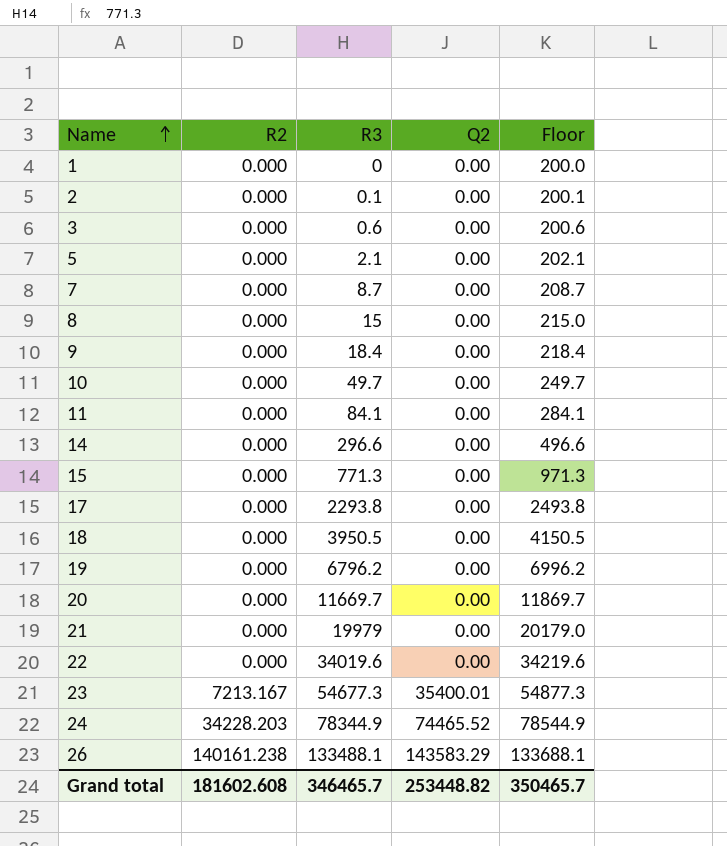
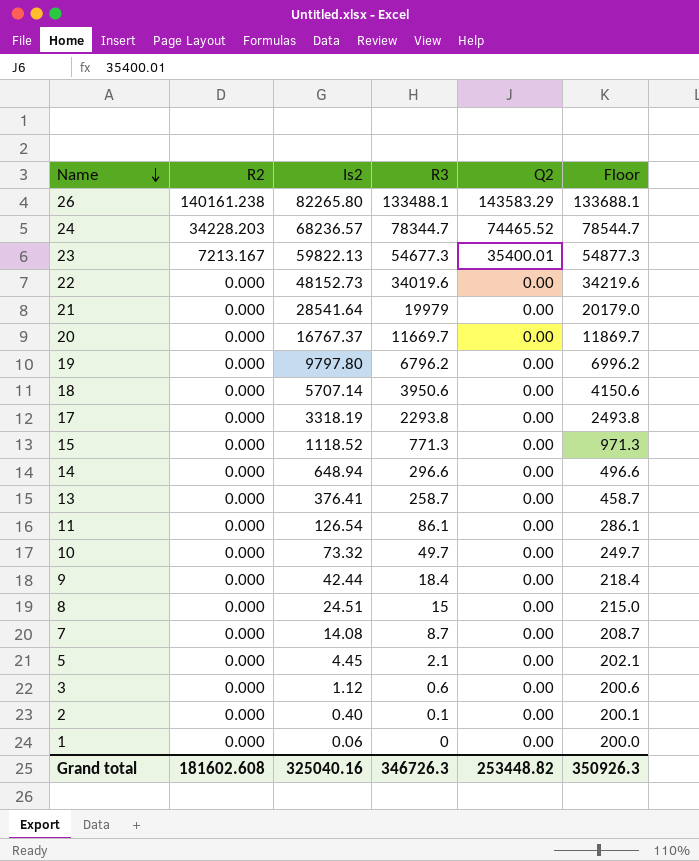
row order: Name ascending -> Name descending
column Is2 | position: none -> 3
24 | R3: 78344.9 -> 78344.7
24 | Floor: 78544.9 -> 78544.7
18 | R3: 3950.5 -> 3950.6
18 | Floor: 4150.5 -> 4150.6
row 13: none -> 0.000 | 376.41 | 258.7 | 0.00 | 458.7
11 | R3: 84.1 -> 86.1
11 | Floor: 284.1 -> 286.1
Grand total | R3: 346465.7 -> 346726.3
Grand total | Floor: 350465.7 -> 350926.3

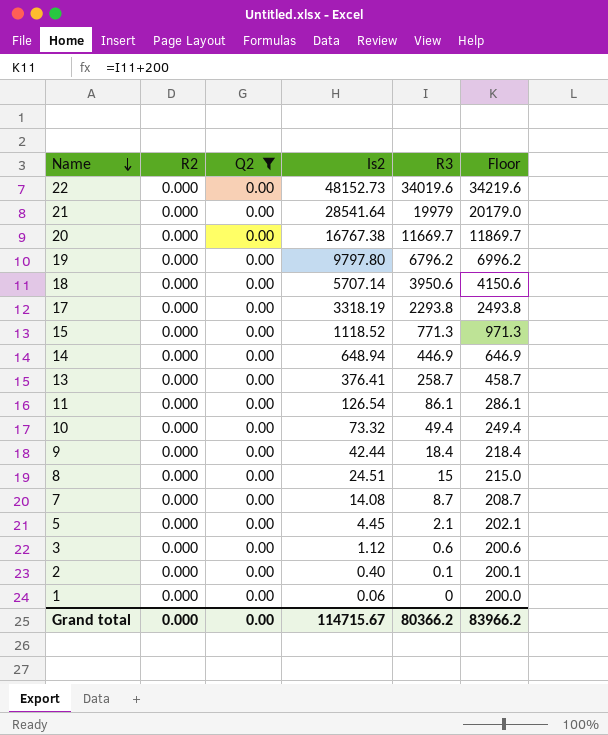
filter: none -> Q2 = 0.00
column Q2 | position: 5 -> 3
20 | Is2: 16767.37 -> 16767.38
14 | R3: 296.6 -> 446.9
14 | Floor: 496.6 -> 646.9
10 | R3: 49.7 -> 49.4
10 | Floor: 249.7 -> 249.4
Grand total | R2: 181602.608 -> 0.000
Grand total | Q2: 253448.82 -> 0.00
Grand total | Is2: 325040.16 -> 114715.67
Grand total | R3: 346726.3 -> 80366.2
Grand total | Floor: 350926.3 -> 83966.2

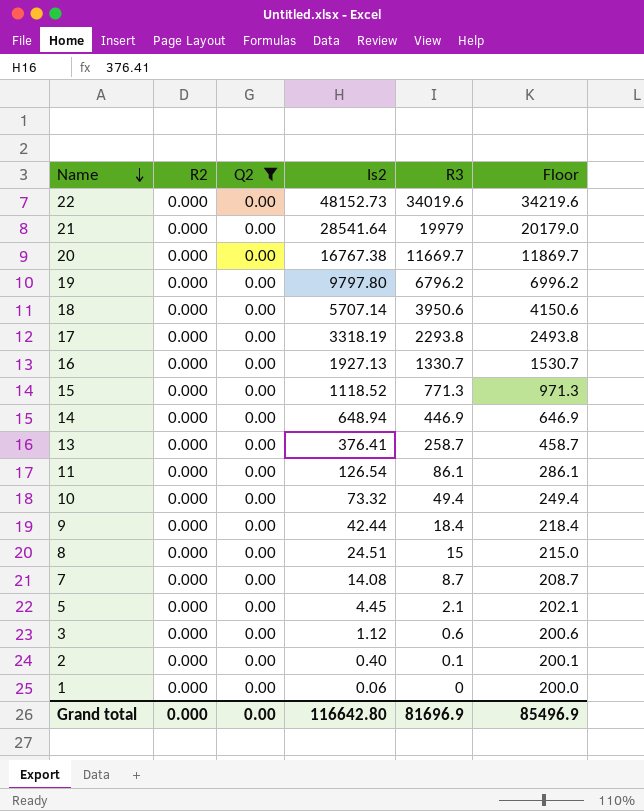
row 16: none -> 0.000 | 0.00 | 1927.13 | 1330.7 | 1530.7
Grand total | Is2: 114715.67 -> 116642.80
Grand total | R3: 80366.2 -> 81696.9
Grand total | Floor: 83966.2 -> 85496.9

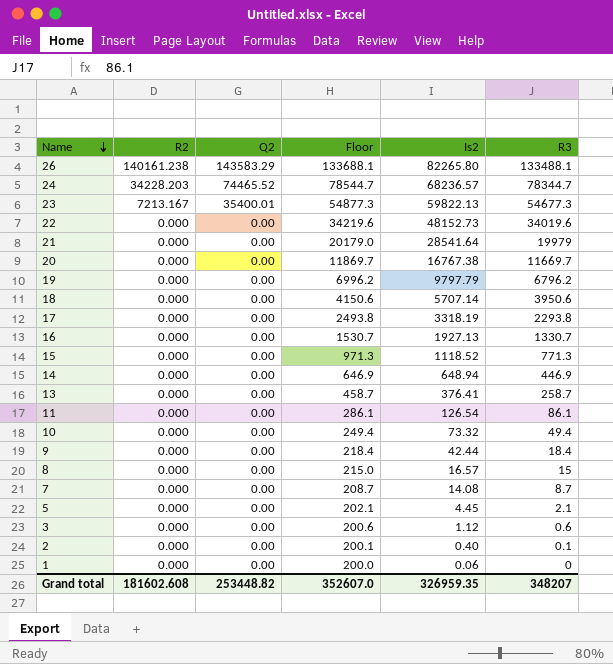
filter: Q2 = 0.00 -> none
column Floor | position: 6 -> 4
19 | Is2: 9797.80 -> 9797.79
8 | Is2: 24.51 -> 16.57
Grand total | R2: 0.000 -> 181602.608
Grand total | Q2: 0.00 -> 253448.82
Grand total | Floor: 85496.9 -> 352607.0
Grand total | Is2: 116642.80 -> 326959.35
Grand total | R3: 81696.9 -> 348207

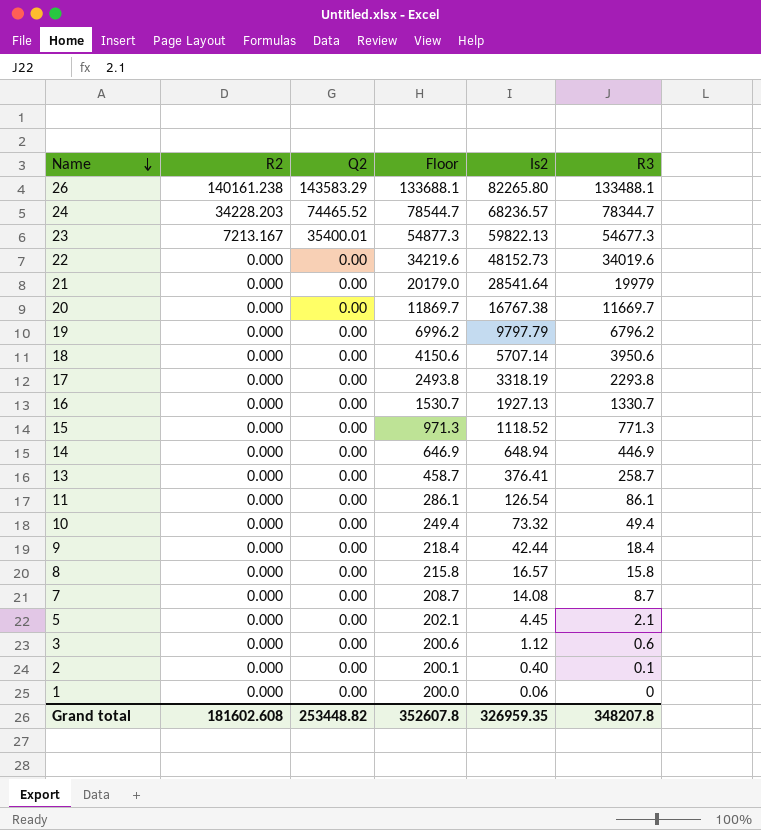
8 | Floor: 215.0 -> 215.8
8 | R3: 15 -> 15.8
Grand total | Floor: 352607.0 -> 352607.8
Grand total | R3: 348207 -> 348207.8

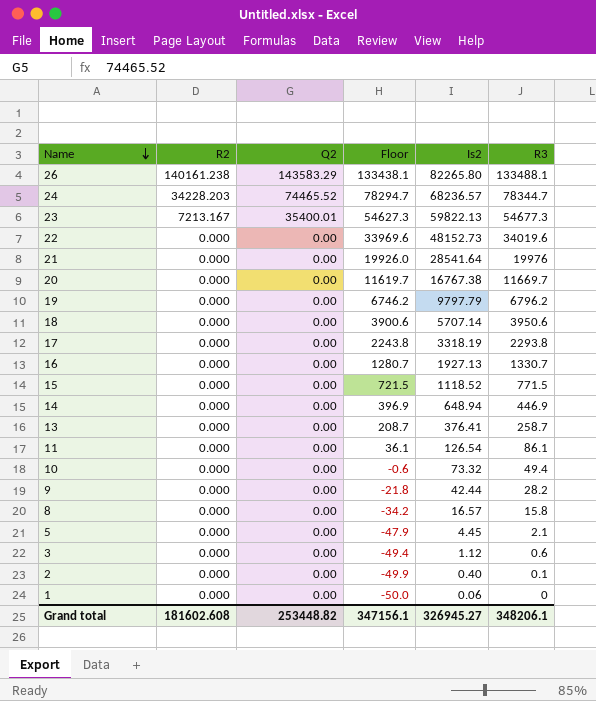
column Floor | formula: [R3] + 200 -> [R3] - 50
row 7: 0.000 | 0.00 | 208.7 | 14.08 | 8.7 -> none
21 | R3: 19979 -> 19976
15 | R3: 771.3 -> 771.5
9 | R3: 18.4 -> 28.2
Grand total | Floor: 352607.8 -> 347156.1
Grand total | Is2: 326959.35 -> 326945.27
Grand total | R3: 348207.8 -> 348206.1

